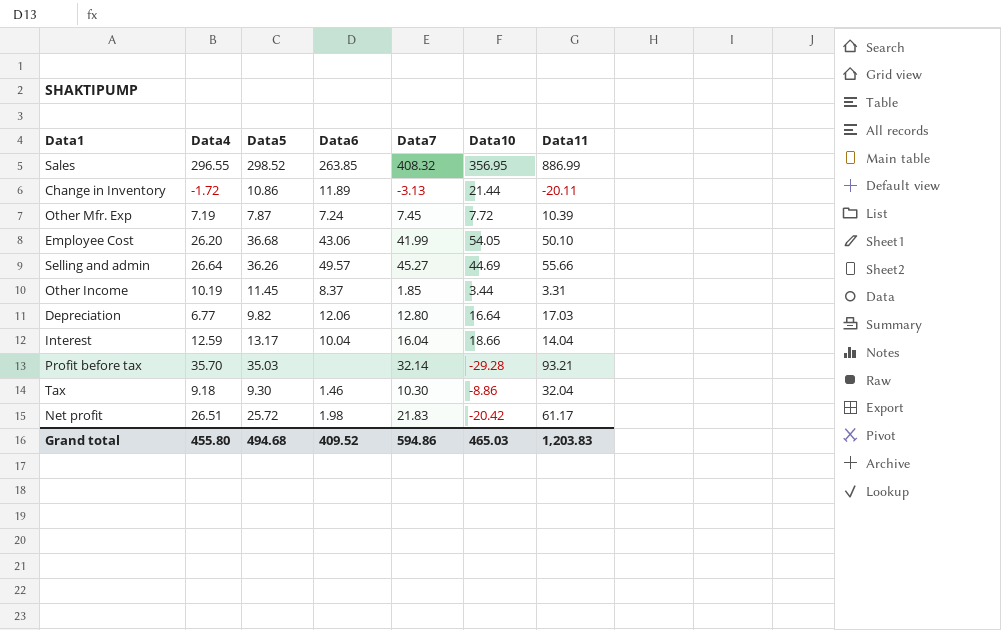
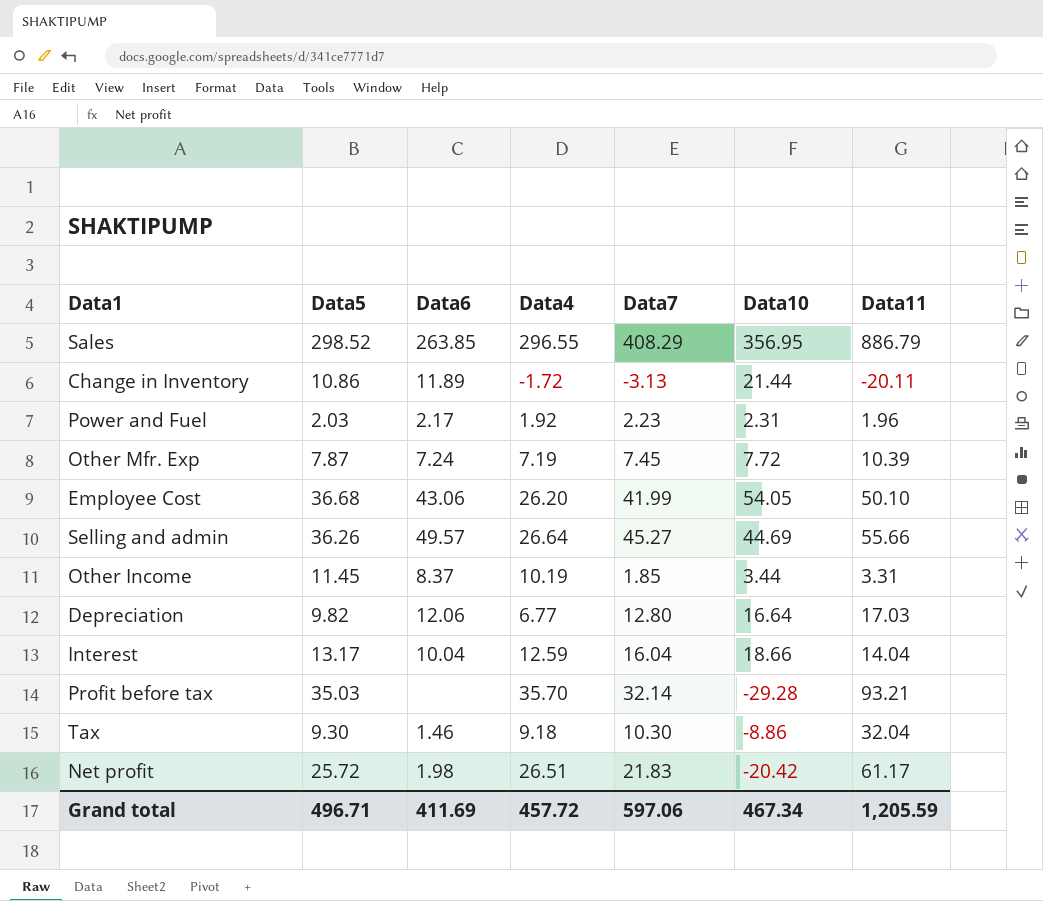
column Data4 | position: 2 -> 4
Sales | Data7: 408.32 -> 408.29
Sales | Data11: 886.99 -> 886.79
row Power and Fuel: none -> 2.03 | 2.17 | 1.92 | 2.23 | 2.31 | 1.96
Grand total | Data5: 494.68 -> 496.71
Grand total | Data6: 409.52 -> 411.69
Grand total | Data4: 455.80 -> 457.72
Grand total | Data7: 594.86 -> 597.06
Grand total | Data10: 465.03 -> 467.34
Grand total | Data11: 1,203.83 -> 1,205.59

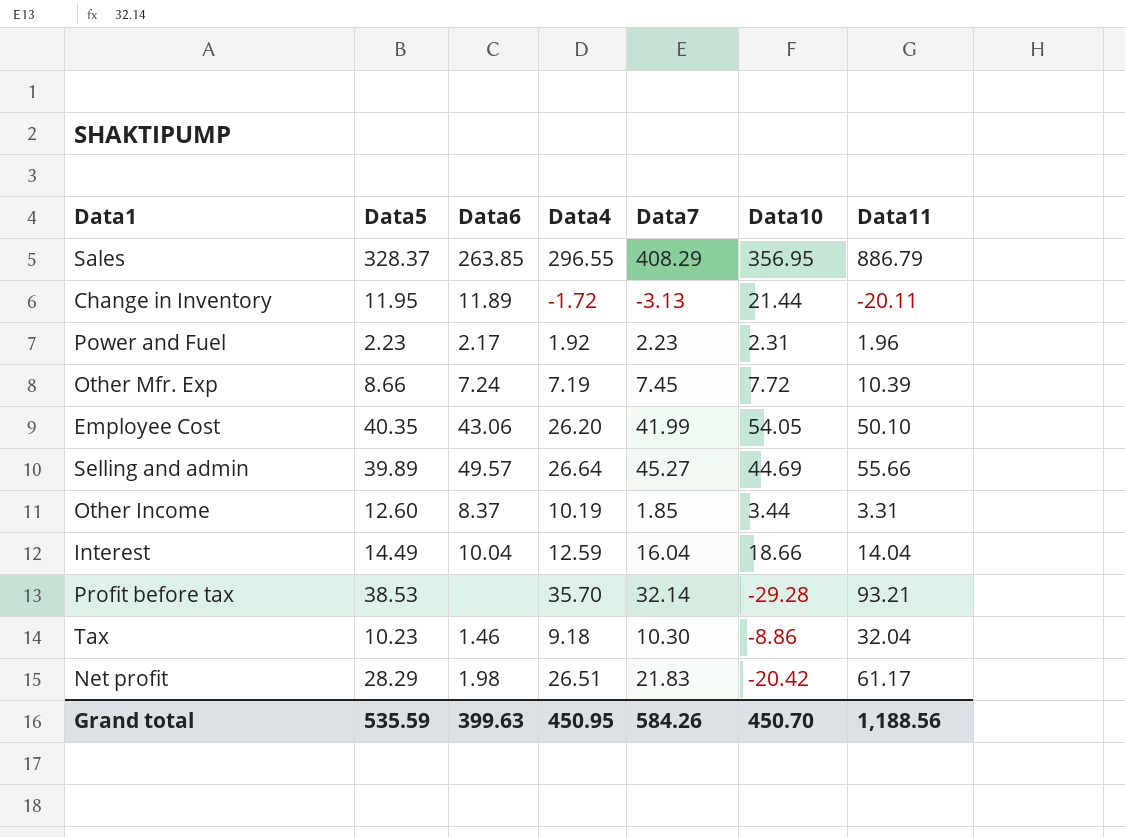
row Depreciation: 9.82 | 12.06 | 6.77 | 12.80 | 16.64 | 17.03 -> none
Sales | Data5: 298.52 -> 328.37
Change in Inventory | Data5: 10.86 -> 11.95
Power and Fuel | Data5: 2.03 -> 2.23
Other Mfr. Exp | Data5: 7.87 -> 8.66
Employee Cost | Data5: 36.68 -> 40.35
Selling and admin | Data5: 36.26 -> 39.89
Other Income | Data5: 11.45 -> 12.60
Interest | Data5: 13.17 -> 14.49
Profit before tax | Data5: 35.03 -> 38.53
Tax | Data5: 9.30 -> 10.23
Net profit | Data5: 25.72 -> 28.29
Grand total | Data5: 496.71 -> 535.59
Grand total | Data6: 411.69 -> 399.63
Grand total | Data4: 457.72 -> 450.95
Grand total | Data7: 597.06 -> 584.26
Grand total | Data10: 467.34 -> 450.70
Grand total | Data11: 1,205.59 -> 1,188.56

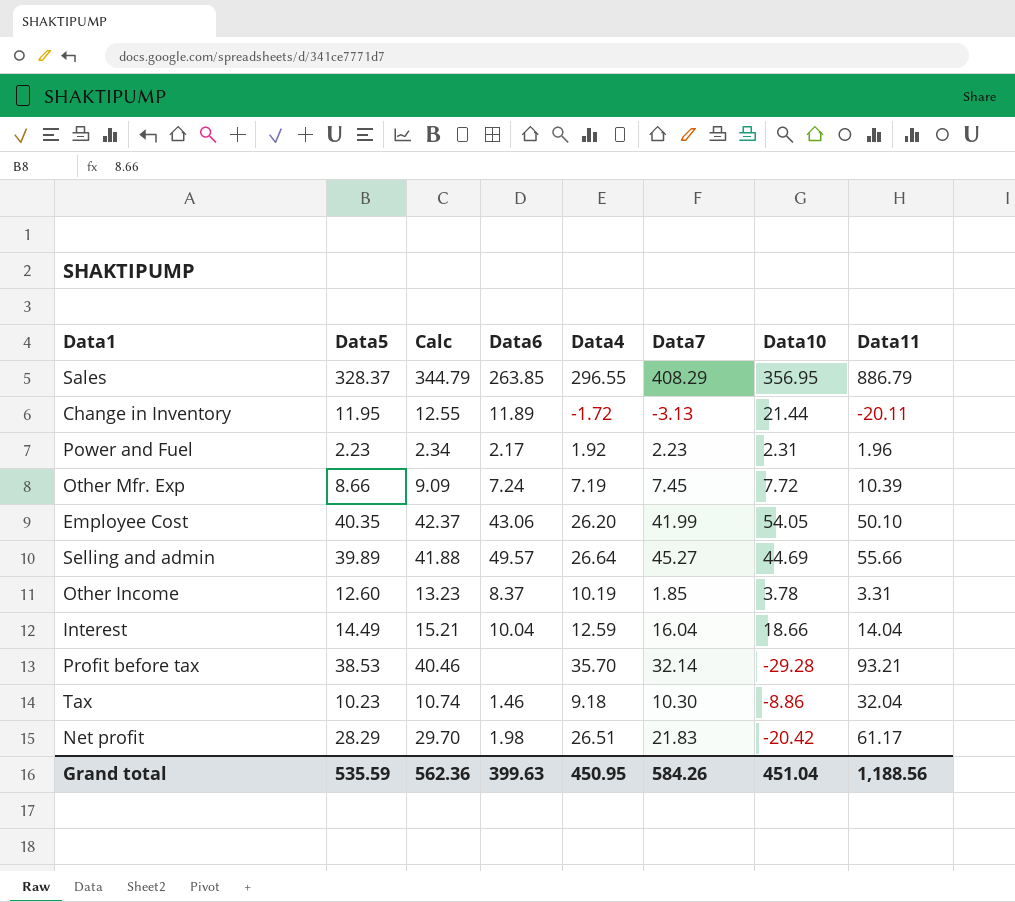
column Calc | formula: none -> [Data5] * 1.05
Other Income | Data10: 3.44 -> 3.78
Grand total | Data10: 450.70 -> 451.04

